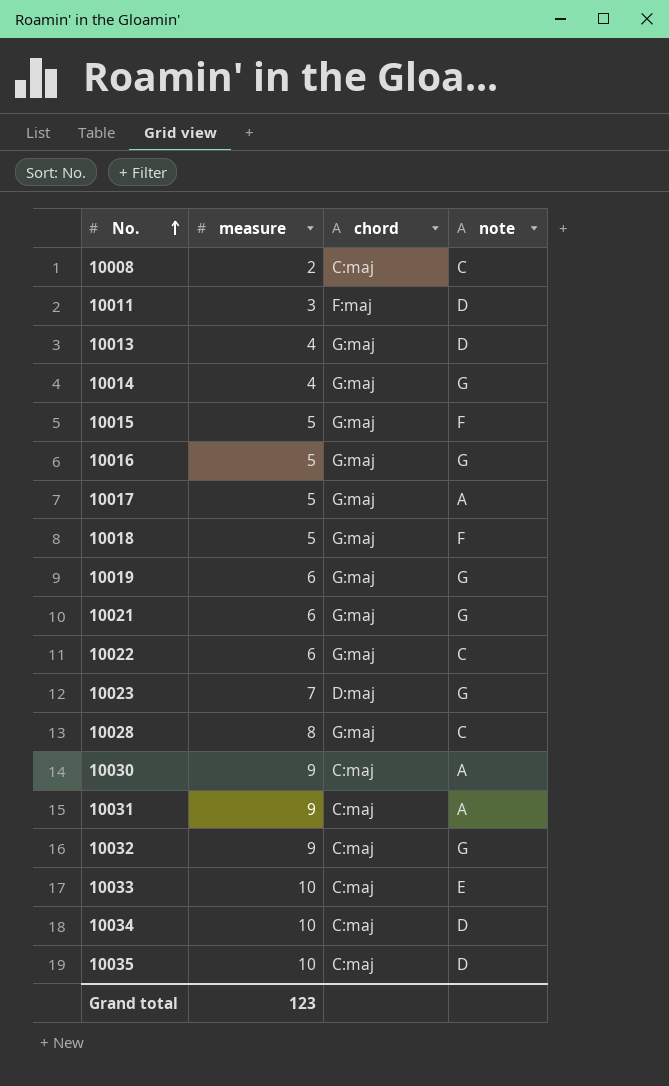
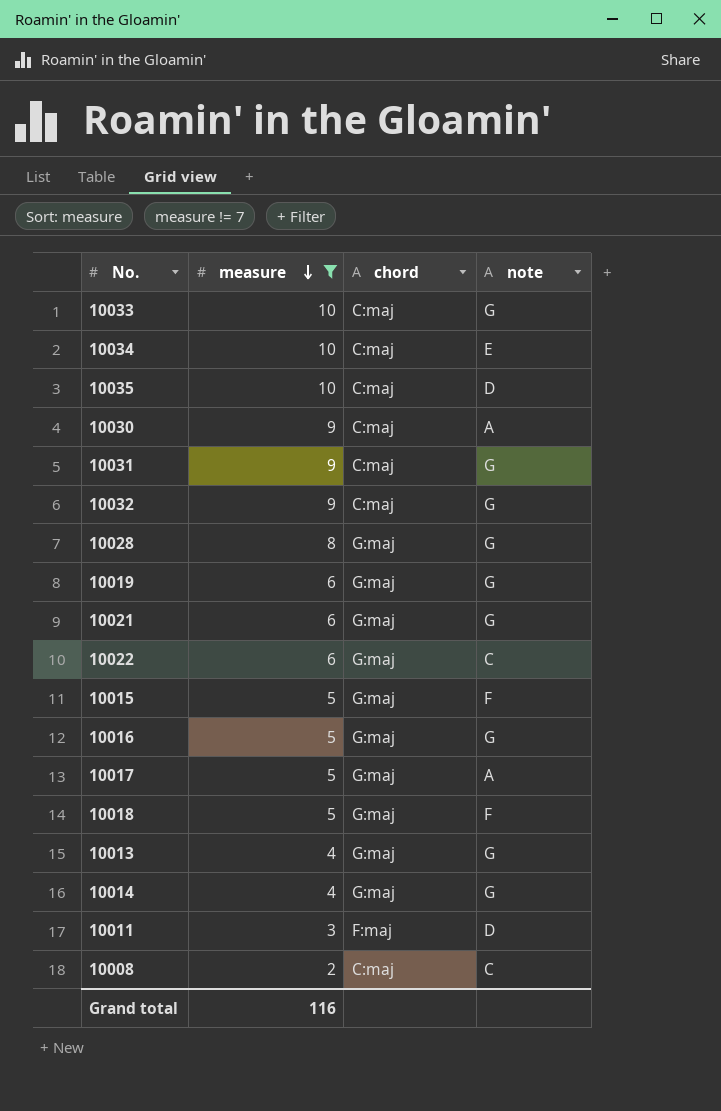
filter: none -> measure != 7
row order: No. ascending -> measure descending
10033 | note: E -> G
10034 | note: D -> E
10031 | note: A -> G
10028 | note: C -> G
10013 | note: D -> G
Grand total | measure: 123 -> 116

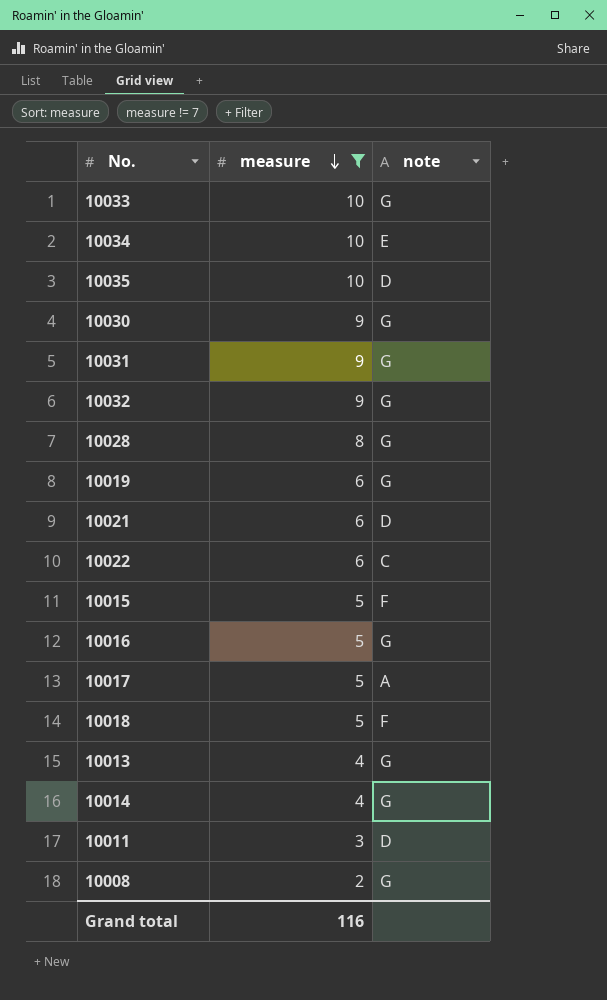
column chord | position: 3 -> none
10030 | note: A -> G
10021 | note: G -> D
10008 | note: C -> G

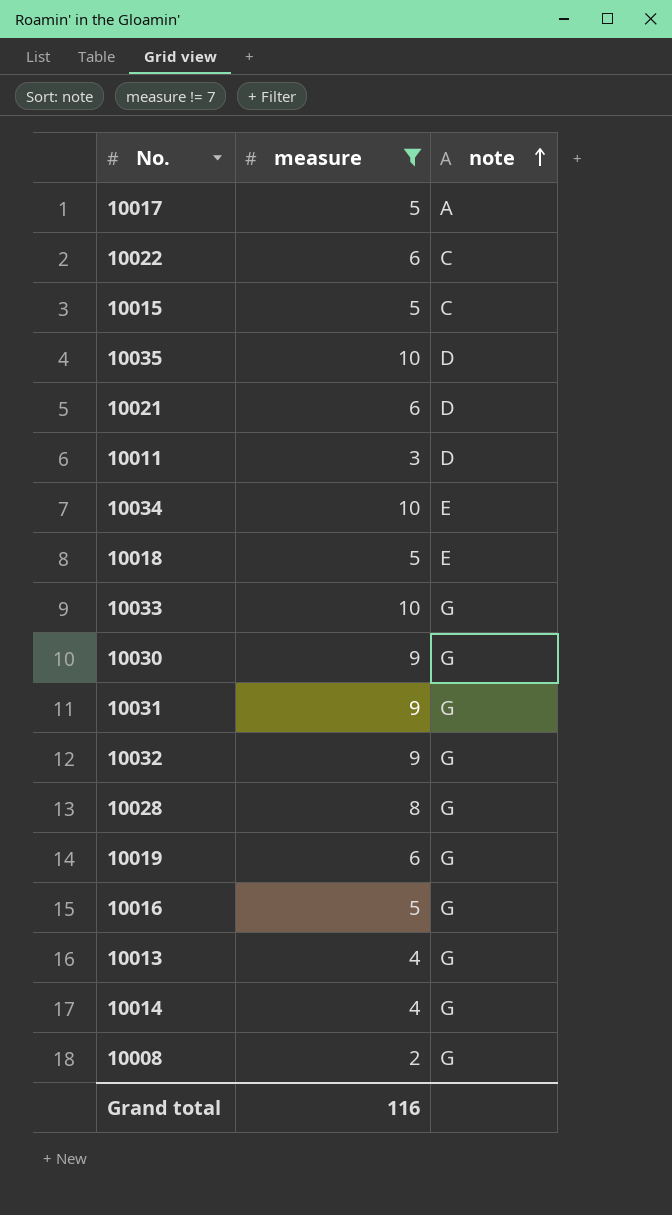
row order: measure descending -> note ascending
10015 | note: F -> C
10018 | note: F -> E

